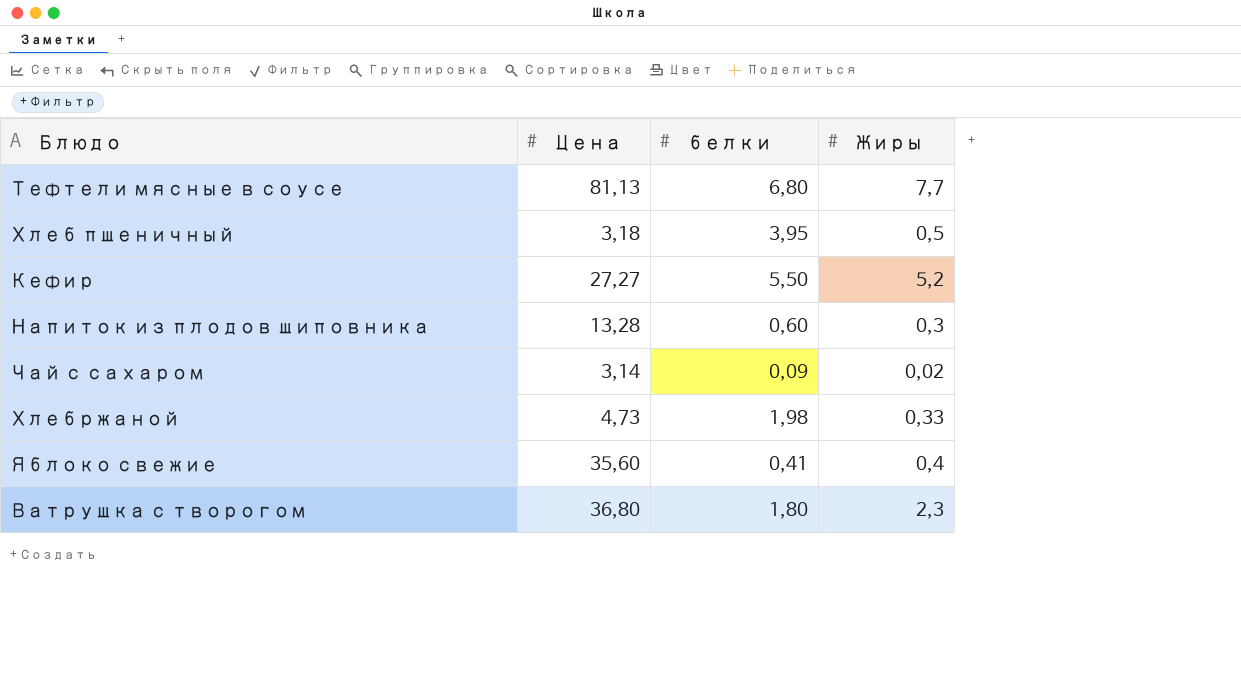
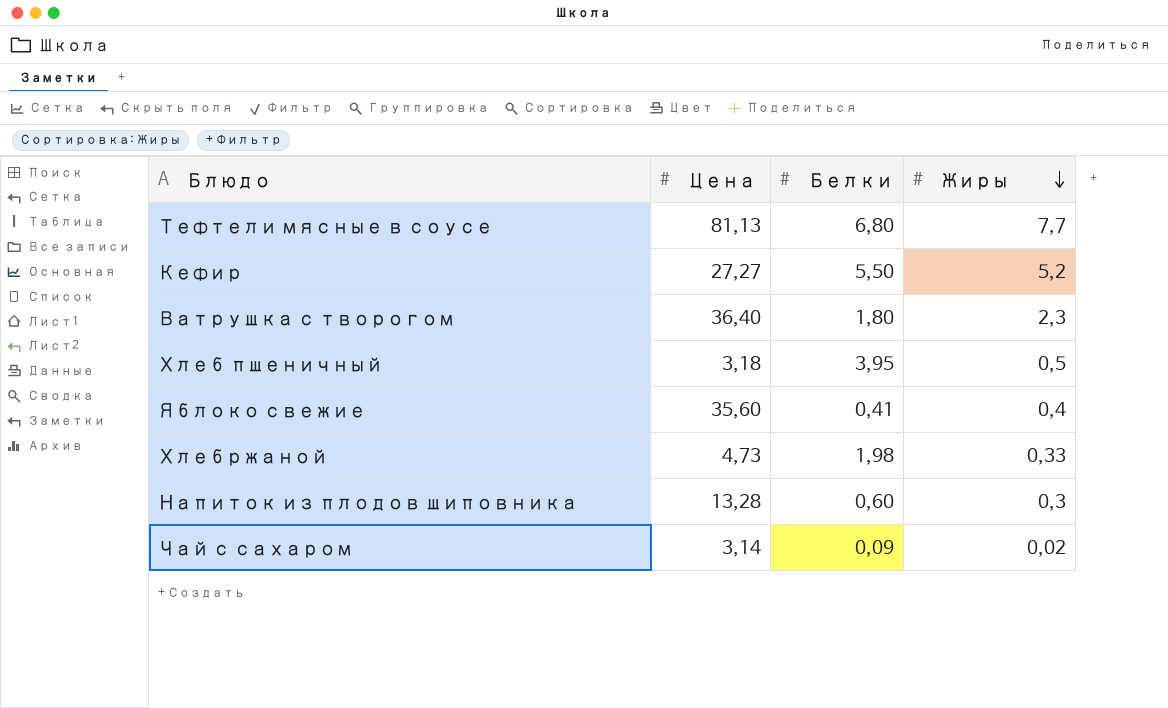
row order: none -> Жиры descending
column name: белки -> Белки
Ватрушка с творогом | Цена: 36,80 -> 36,40

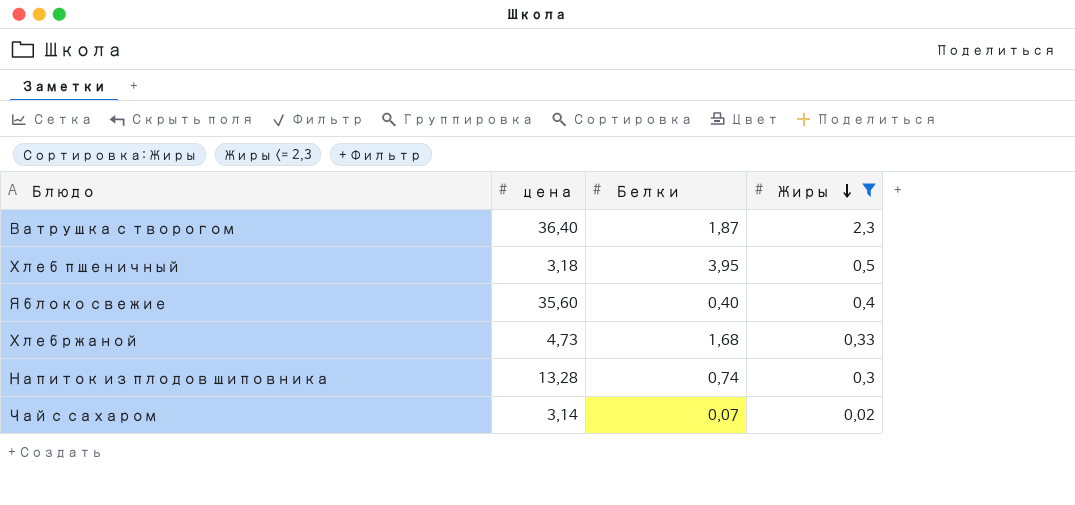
filter: none -> Жиры <= 2,3
column name: Цена -> цена
Ватрушка с творогом | Белки: 1,80 -> 1,87
Яблоко свежие | Белки: 0,41 -> 0,40
Хлебржаной | Белки: 1,98 -> 1,68
Напиток из плодов шиповника | Белки: 0,60 -> 0,74
Чай с сахаром | Белки: 0,09 -> 0,07

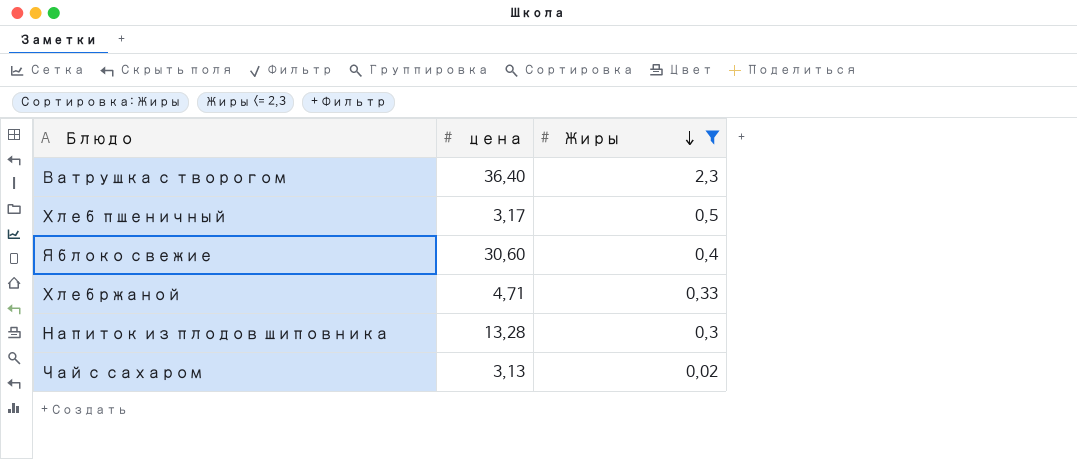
column Белки | position: 3 -> none
Хлеб пшеничный | цена: 3,18 -> 3,17
Яблоко свежие | цена: 35,60 -> 30,60
Хлебржаной | цена: 4,73 -> 4,71
Чай с сахаром | цена: 3,14 -> 3,13

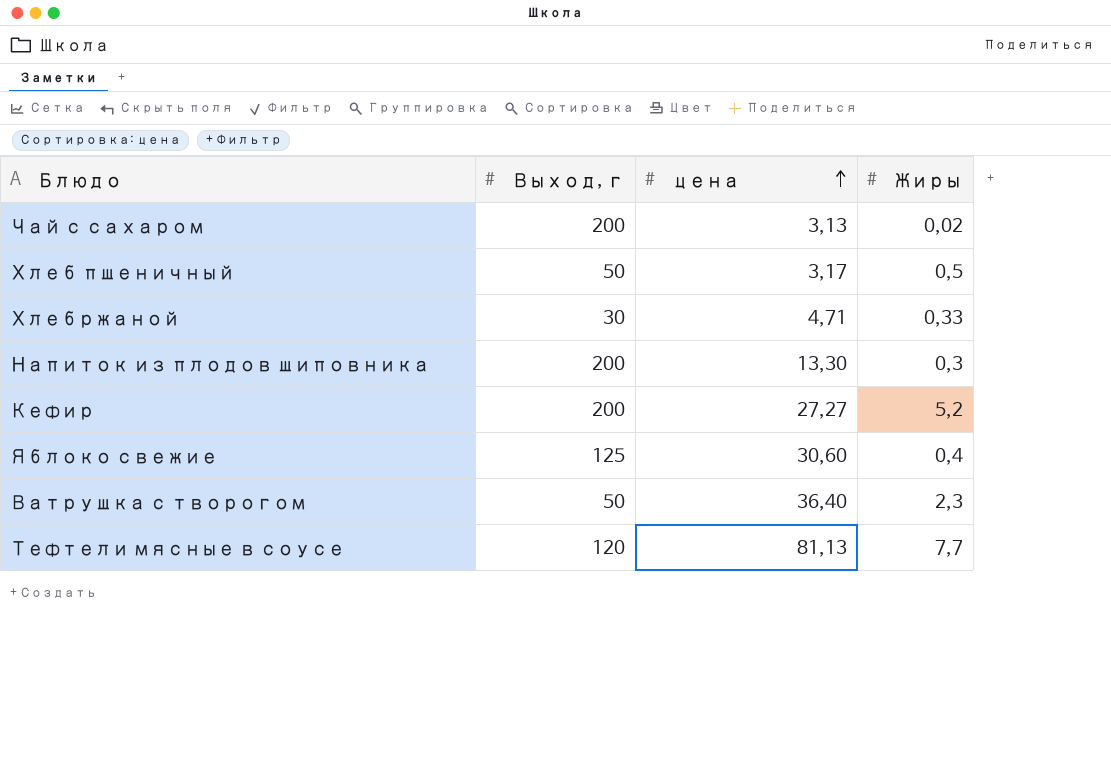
filter: Жиры <= 2,3 -> none
row order: Жиры descending -> цена ascending
column Выход, г | position: none -> 2
Напиток из плодов шиповника | цена: 13,28 -> 13,30

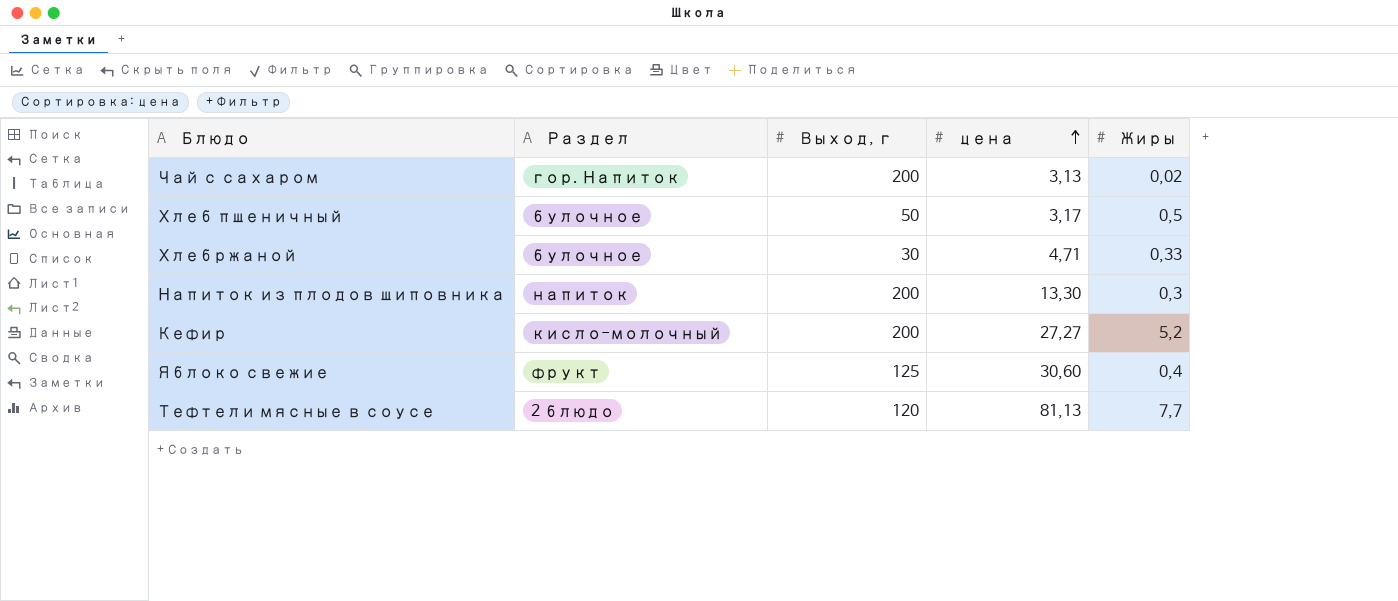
column Раздел | position: none -> 2
row Ватрушка с творогом: 50 | 36,40 | 2,3 -> none

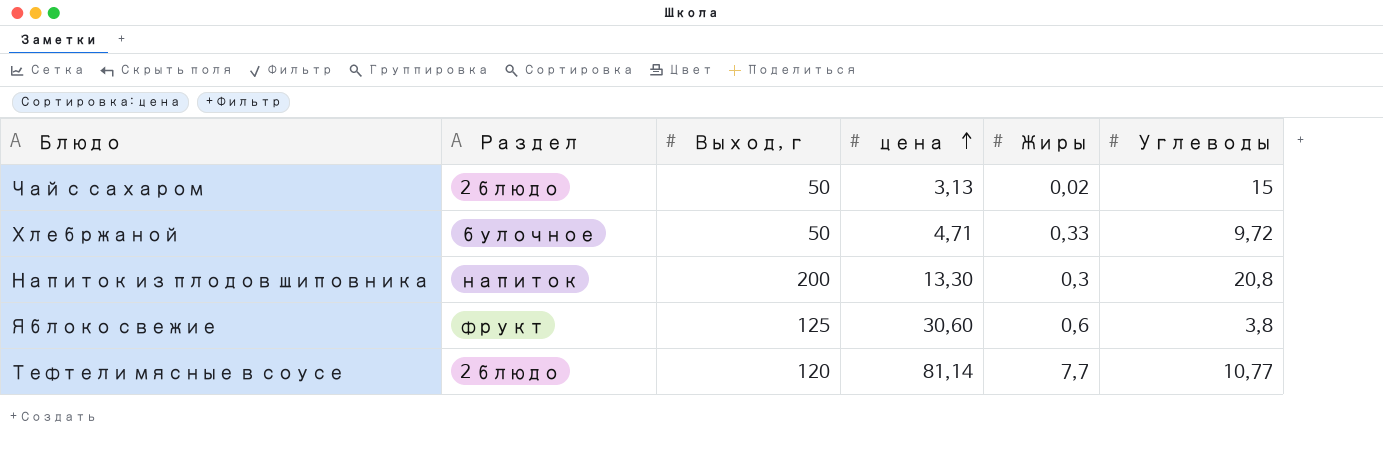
column Углеводы | position: none -> 6
row Хлеб пшеничный: булочное | 50 | 3,17 | 0,5 -> none
row Кефир: кисло-молочный | 200 | 27,27 | 5,2 -> none
Чай с сахаром | Раздел: гор. Напиток -> 2 блюдо
Чай с сахаром | Выход, г: 200 -> 50
Хлебржаной | Выход, г: 30 -> 50
Яблоко свежие | Жиры: 0,4 -> 0,6
Тефтели мясные в соусе | цена: 81,13 -> 81,14

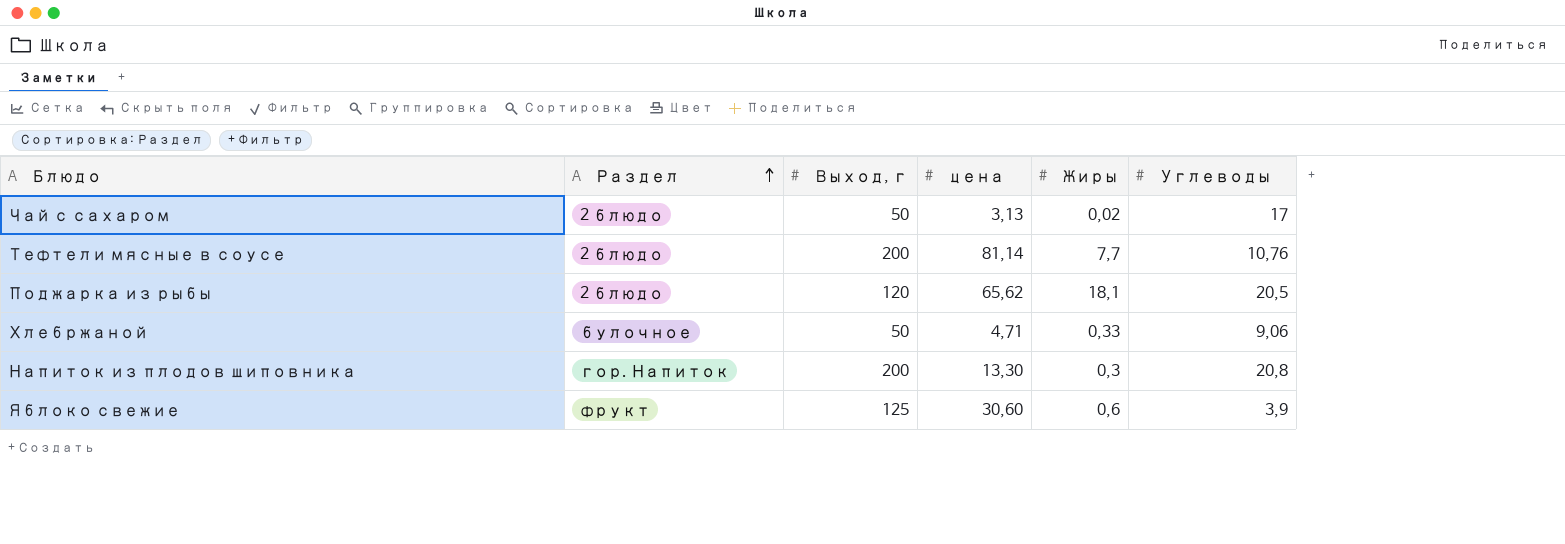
row order: цена ascending -> Раздел ascending
Чай с сахаром | Углеводы: 15 -> 17
Тефтели мясные в соусе | Выход, г: 120 -> 200
Тефтели мясные в соусе | Углеводы: 10,77 -> 10,76
row Поджарка из рыбы: none -> 2 блюдо | 120 | 65,62 | 18,1 | 20,5
Хлебржаной | Углеводы: 9,72 -> 9,06
Напиток из плодов шиповника | Раздел: напиток -> гор. Напиток
Яблоко свежие | Углеводы: 3,8 -> 3,9

